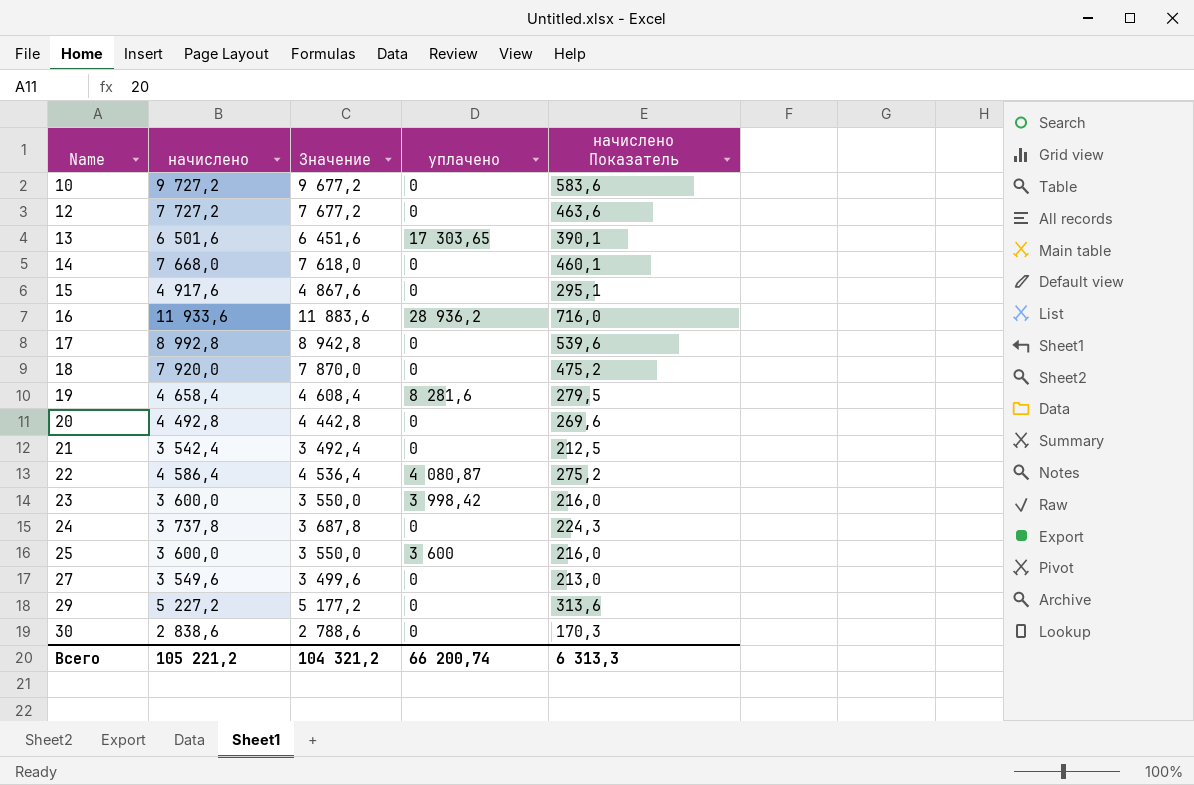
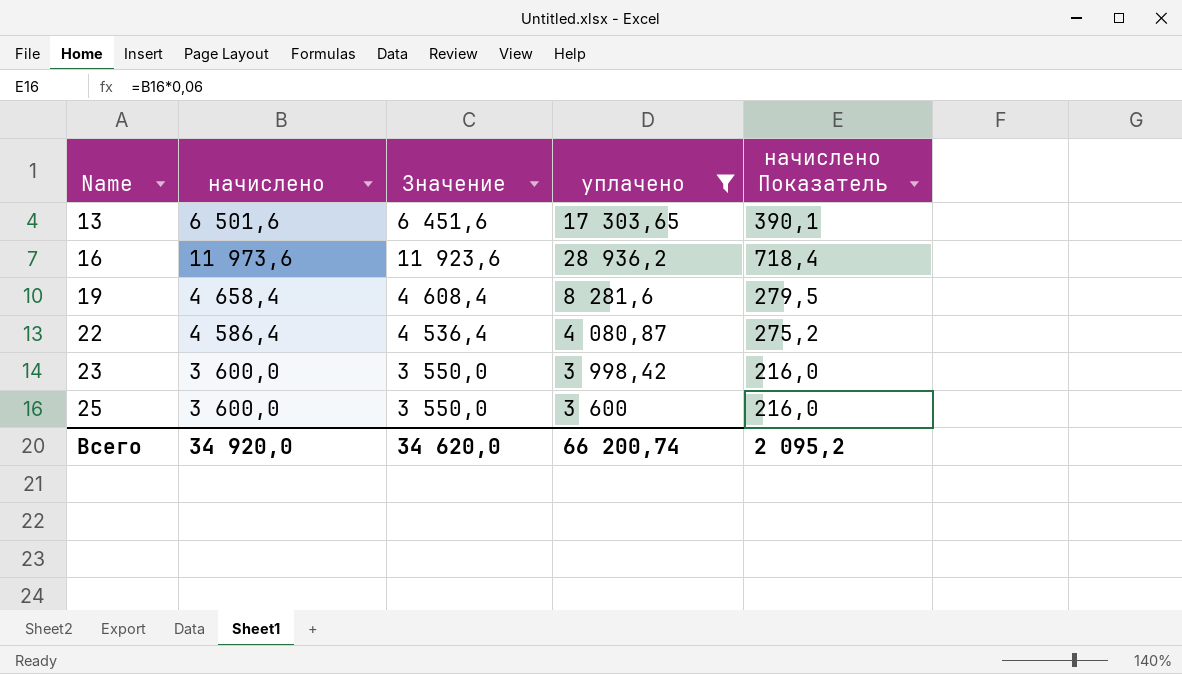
filter: none -> уплачено != 0
16 | начислено: 11 933,6 -> 11 973,6
16 | Значение: 11 883,6 -> 11 923,6
16 | начислено Показатель: 716,0 -> 718,4
Всего | начислено: 105 221,2 -> 34 920,0
Всего | Значение: 104 321,2 -> 34 620,0
Всего | начислено Показатель: 6 313,3 -> 2 095,2

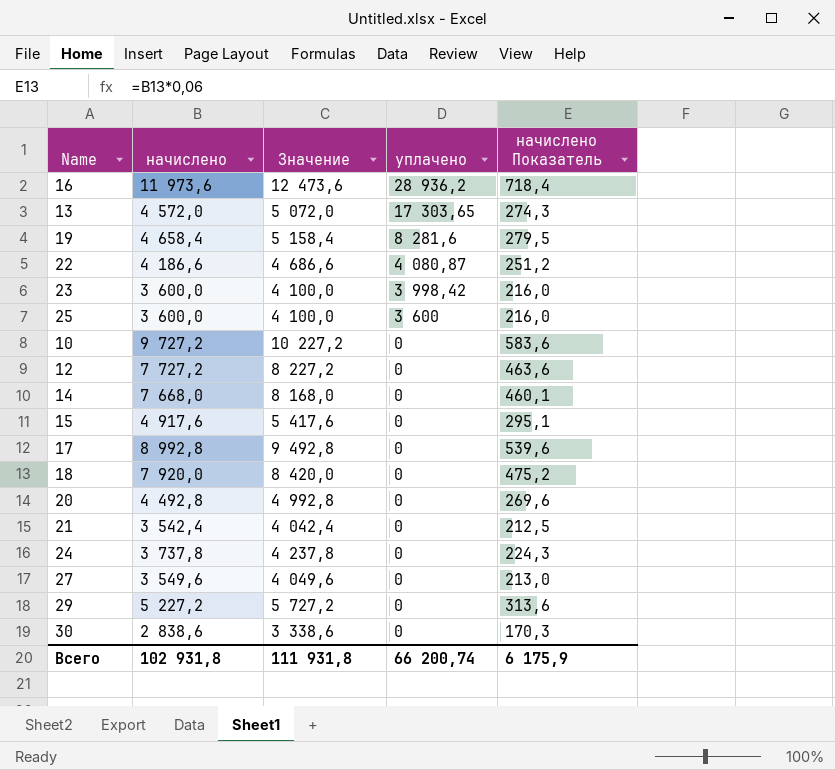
filter: уплачено != 0 -> none
row order: Name ascending -> уплачено descending
column Значение | formula: [начислено] - 50 -> [начислено] + 500
13 | начислено: 6 501,6 -> 4 572,0
13 | начислено Показатель: 390,1 -> 274,3
22 | начислено: 4 586,4 -> 4 186,6
22 | начислено Показатель: 275,2 -> 251,2
Всего | начислено: 34 920,0 -> 102 931,8
Всего | Значение: 34 620,0 -> 111 931,8
Всего | начислено Показатель: 2 095,2 -> 6 175,9

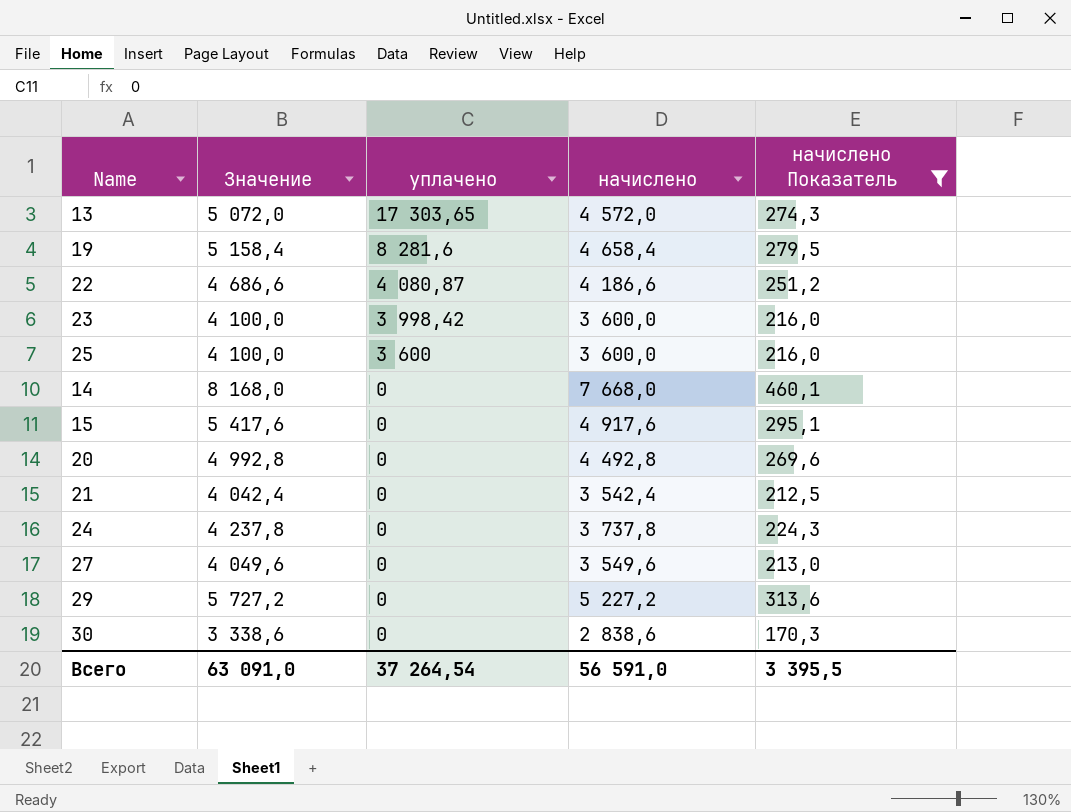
filter: none -> начислено Показатель <= 460,1
column начислено | position: 2 -> 4
Всего | Значение: 111 931,8 -> 63 091,0
Всего | уплачено: 66 200,74 -> 37 264,54
Всего | начислено: 102 931,8 -> 56 591,0
Всего | начислено Показатель: 6 175,9 -> 3 395,5

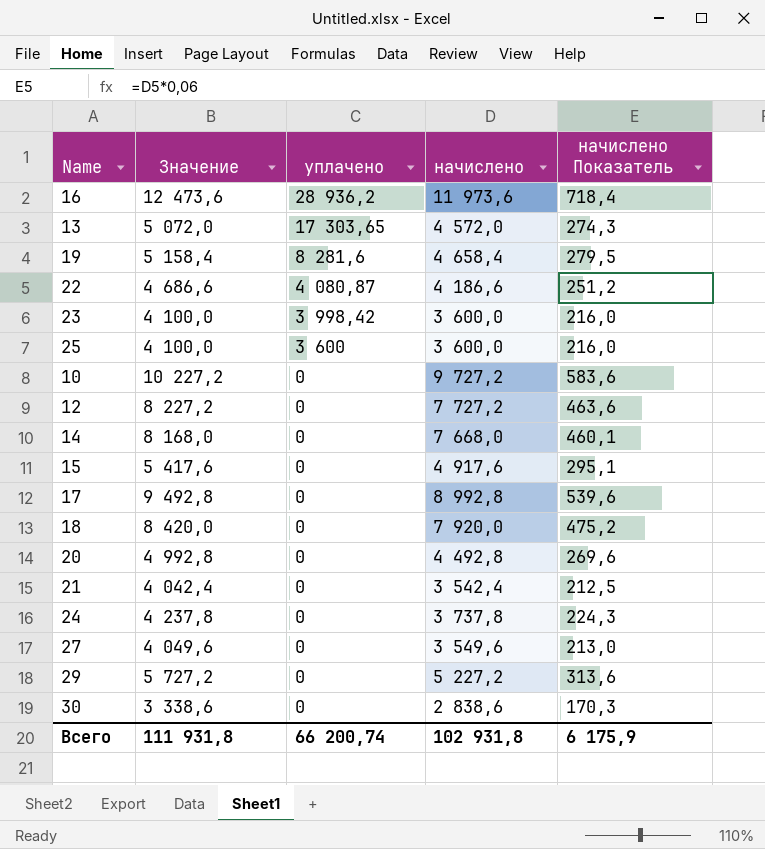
filter: начислено Показатель <= 460,1 -> none
Всего | Значение: 63 091,0 -> 111 931,8
Всего | уплачено: 37 264,54 -> 66 200,74
Всего | начислено: 56 591,0 -> 102 931,8
Всего | начислено Показатель: 3 395,5 -> 6 175,9

